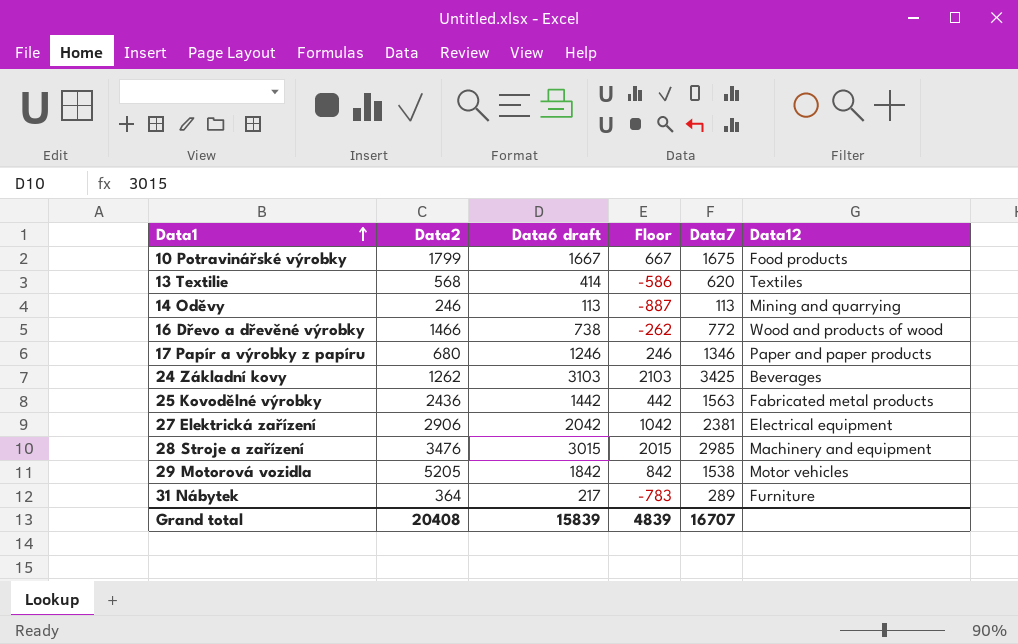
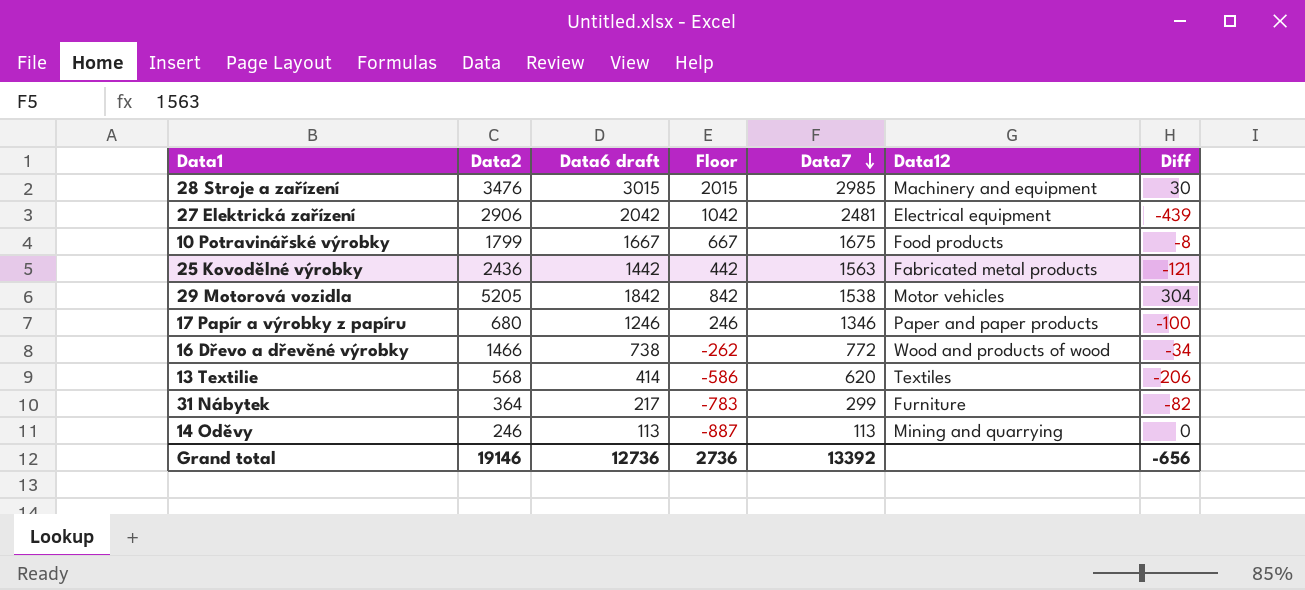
row order: Data1 ascending -> Data7 descending
column Diff | formula: none -> [Data6 draft] - [Data7]
row 24 Základní kovy: 1262 | 3103 | 2103 | 3425 | Beverages -> none
27 Elektrická zařízení | Data7: 2381 -> 2481
31 Nábytek | Data7: 289 -> 299
Grand total | Data2: 20408 -> 19146
Grand total | Data6 draft: 15839 -> 12736
Grand total | Floor: 4839 -> 2736
Grand total | Data7: 16707 -> 13392

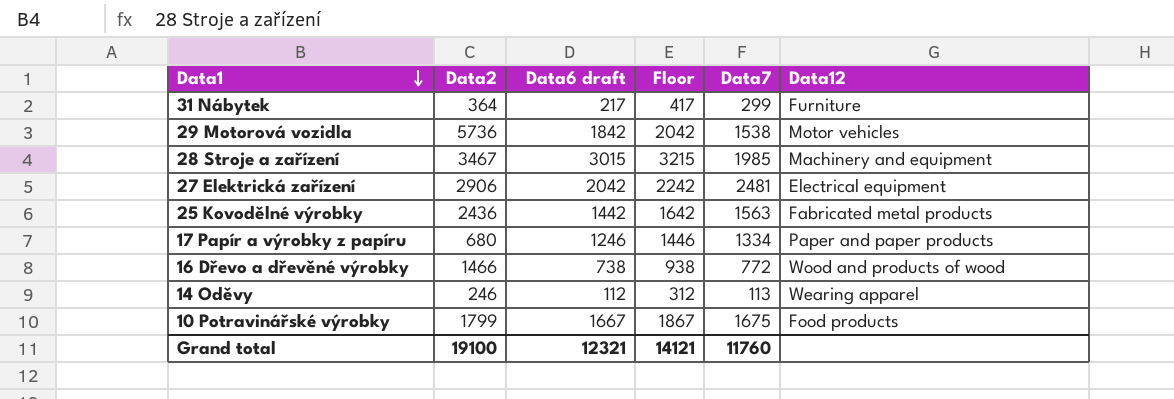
row order: Data7 descending -> Data1 descending
column Diff | formula: [Data6 draft] - [Data7] -> none
column Floor | formula: [Data6 draft] - 1000 -> [Data6 draft] + 200
row 13 Textilie: 568 | 414 | -586 | 620 | Textiles | -206 -> none
29 Motorová vozidla | Data2: 5205 -> 5736
28 Stroje a zařízení | Data2: 3476 -> 3467
28 Stroje a zařízení | Data7: 2985 -> 1985
17 Papír a výrobky z papíru | Data7: 1346 -> 1334
14 Oděvy | Data6 draft: 113 -> 112
14 Oděvy | Data12: Mining and quarrying -> Wearing apparel
Grand total | Data2: 19146 -> 19100
Grand total | Data6 draft: 12736 -> 12321
Grand total | Floor: 2736 -> 14121
Grand total | Data7: 13392 -> 11760

